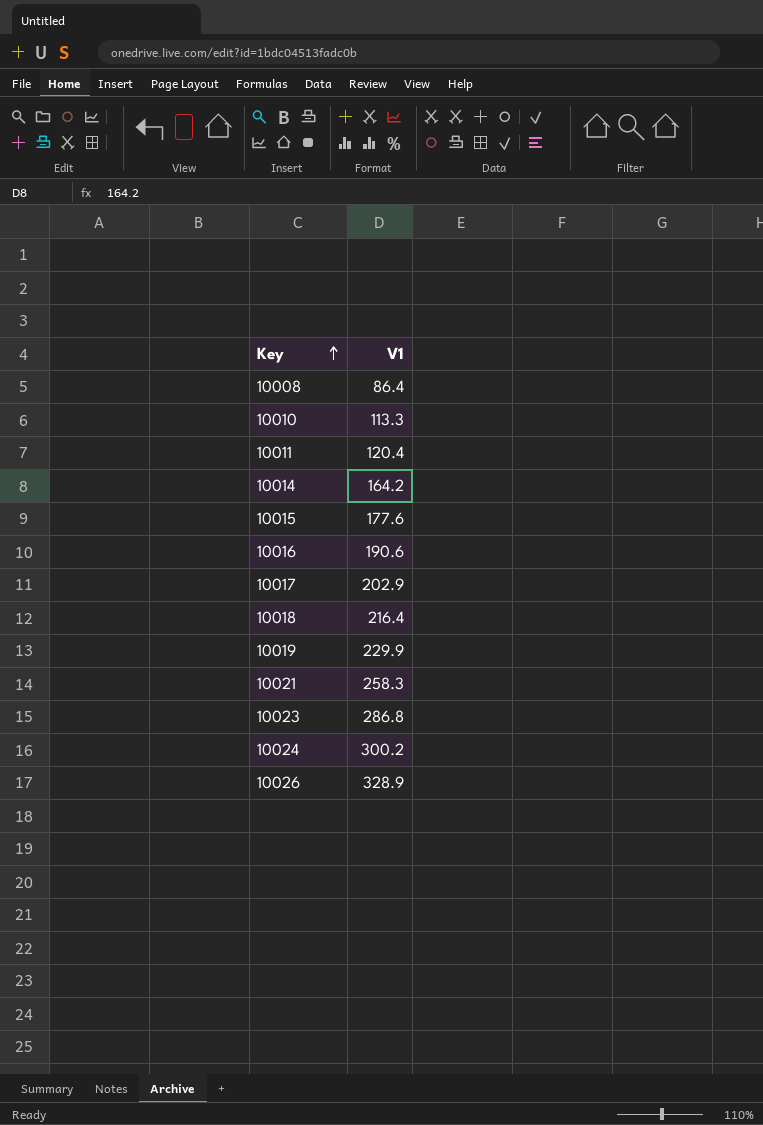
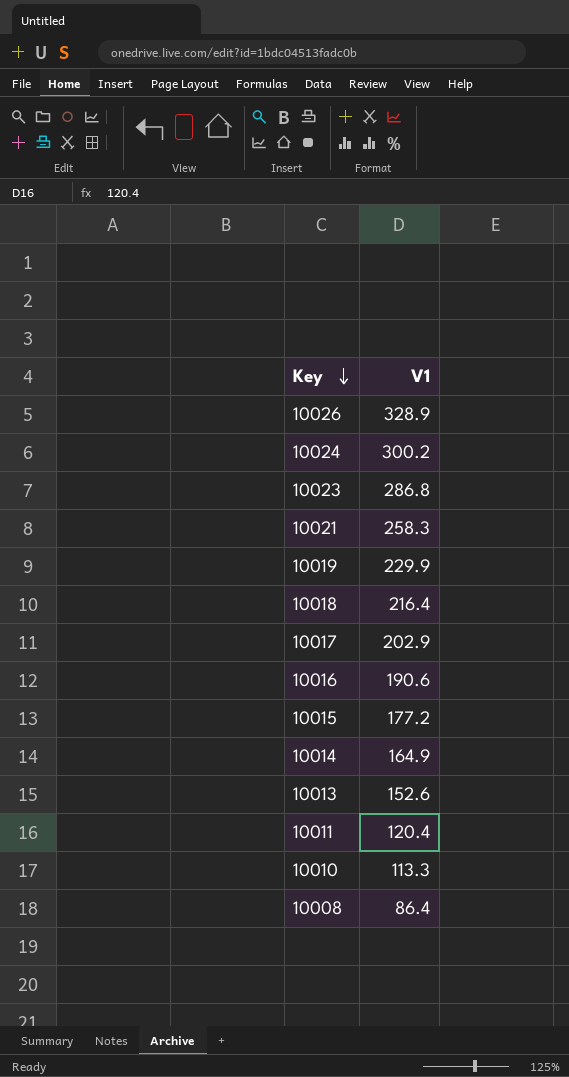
row order: Key ascending -> Key descending
10015 | V1: 177.6 -> 177.2
10014 | V1: 164.2 -> 164.9
row 10013: none -> 152.6

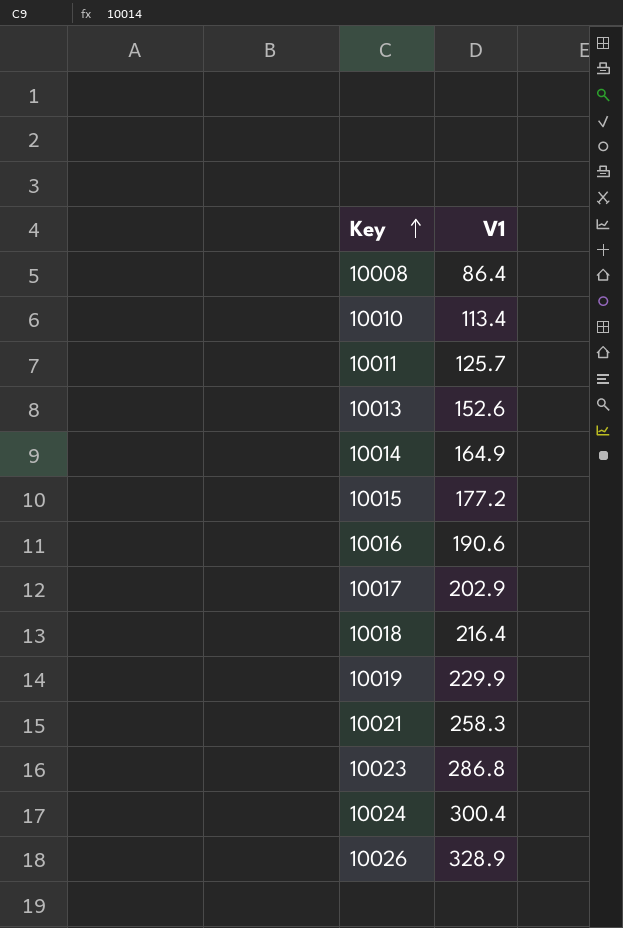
row order: Key descending -> Key ascending
10010 | V1: 113.3 -> 113.4
10011 | V1: 120.4 -> 125.7
10024 | V1: 300.2 -> 300.4

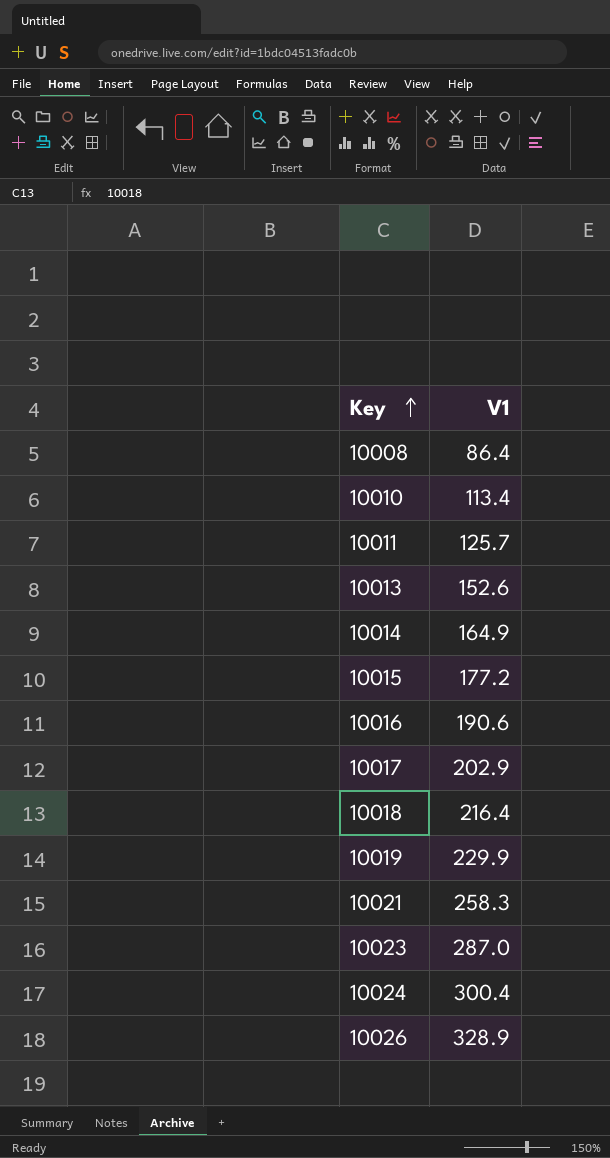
10023 | V1: 286.8 -> 287.0

